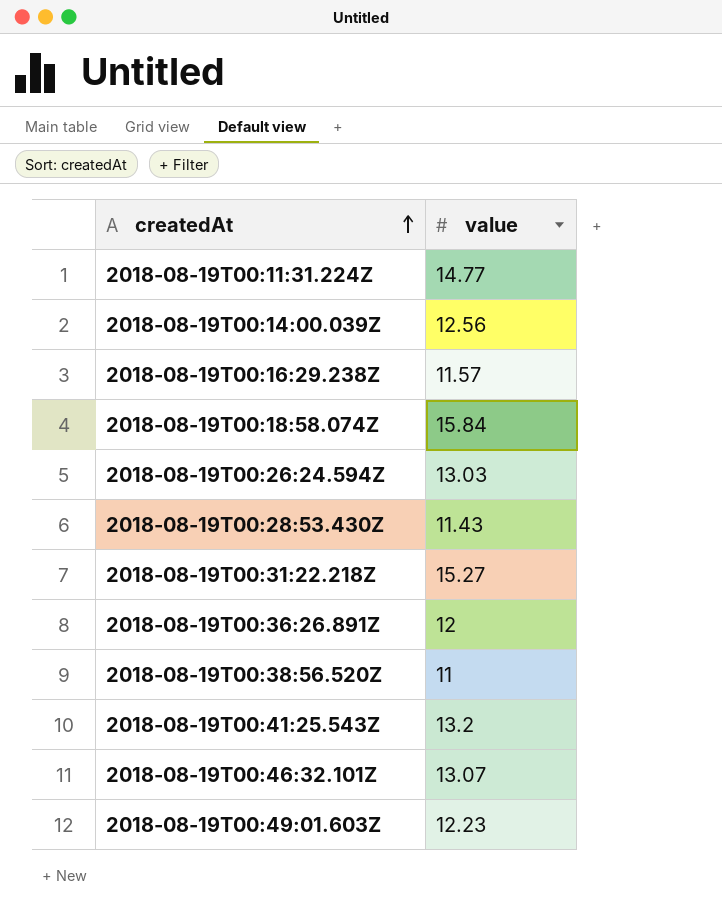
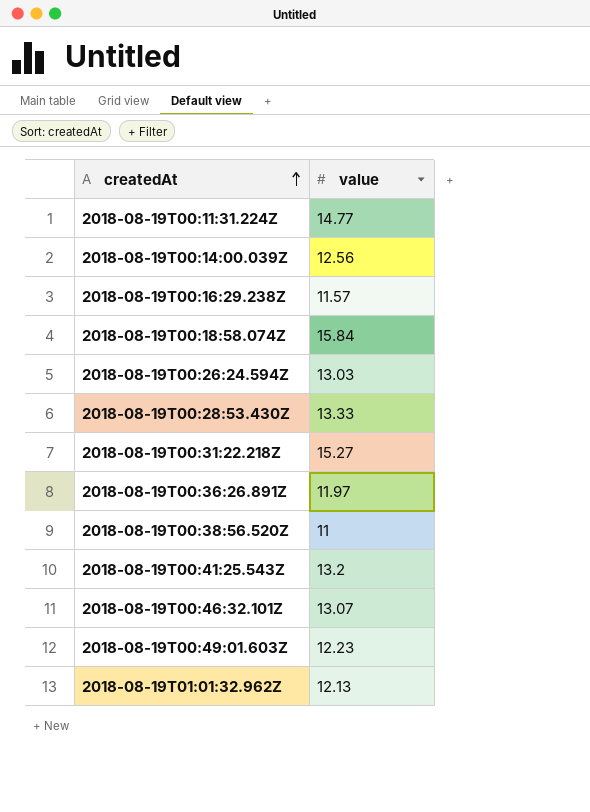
2018-08-19T00:28:53.430Z | value: 11.43 -> 13.33
2018-08-19T00:36:26.891Z | value: 12 -> 11.97
row 2018-08-19T01:01:32.962Z: none -> 12.13

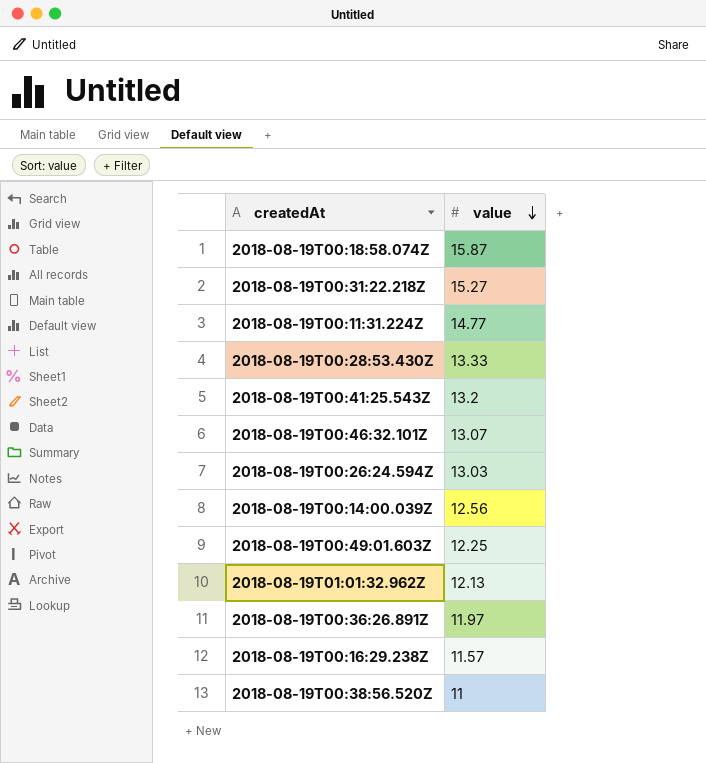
row order: createdAt ascending -> value descending
2018-08-19T00:18:58.074Z | value: 15.84 -> 15.87
2018-08-19T00:49:01.603Z | value: 12.23 -> 12.25

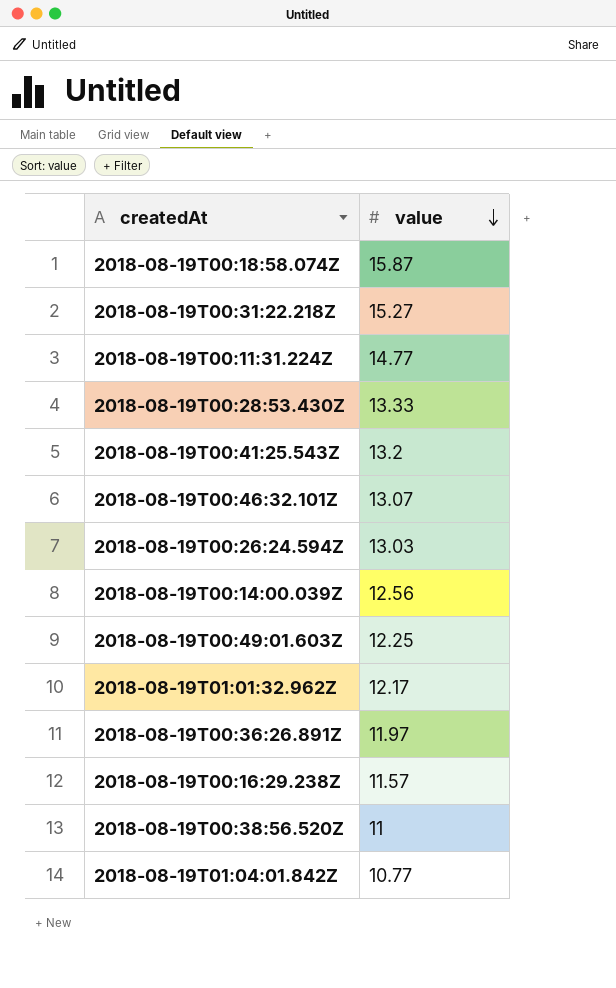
2018-08-19T01:01:32.962Z | value: 12.13 -> 12.17
row 2018-08-19T01:04:01.842Z: none -> 10.77

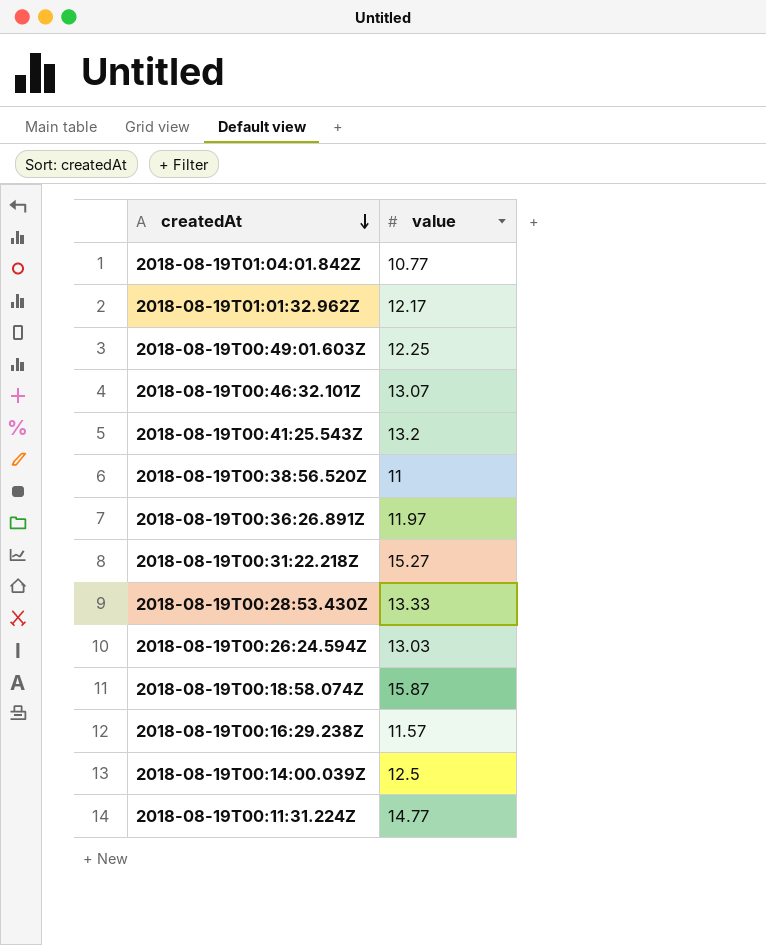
row order: value descending -> createdAt descending
2018-08-19T00:14:00.039Z | value: 12.56 -> 12.5

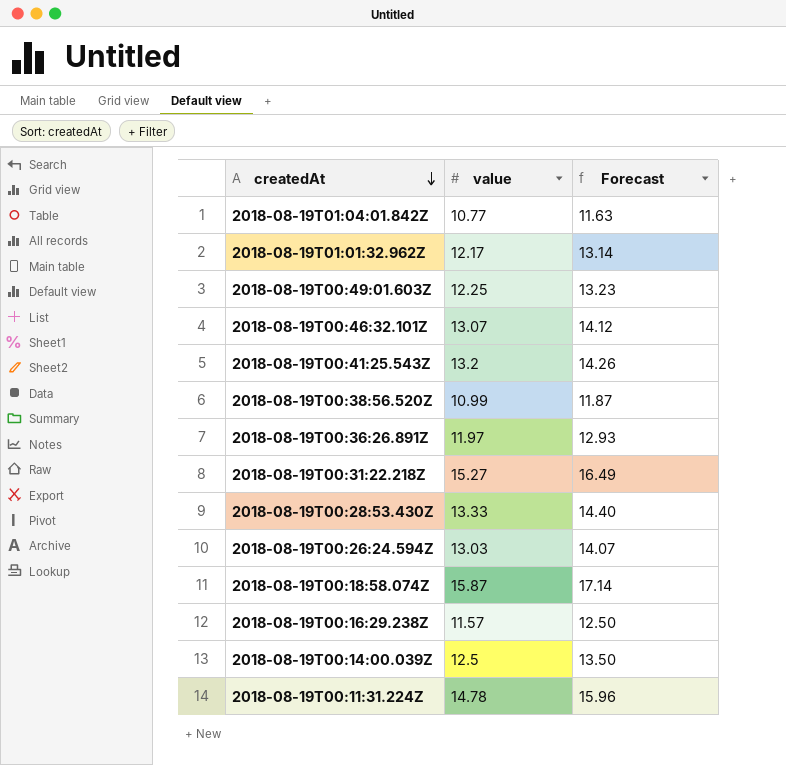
column Forecast | formula: none -> [value] * 1.08
2018-08-19T00:38:56.520Z | value: 11 -> 10.99
2018-08-19T00:11:31.224Z | value: 14.77 -> 14.78

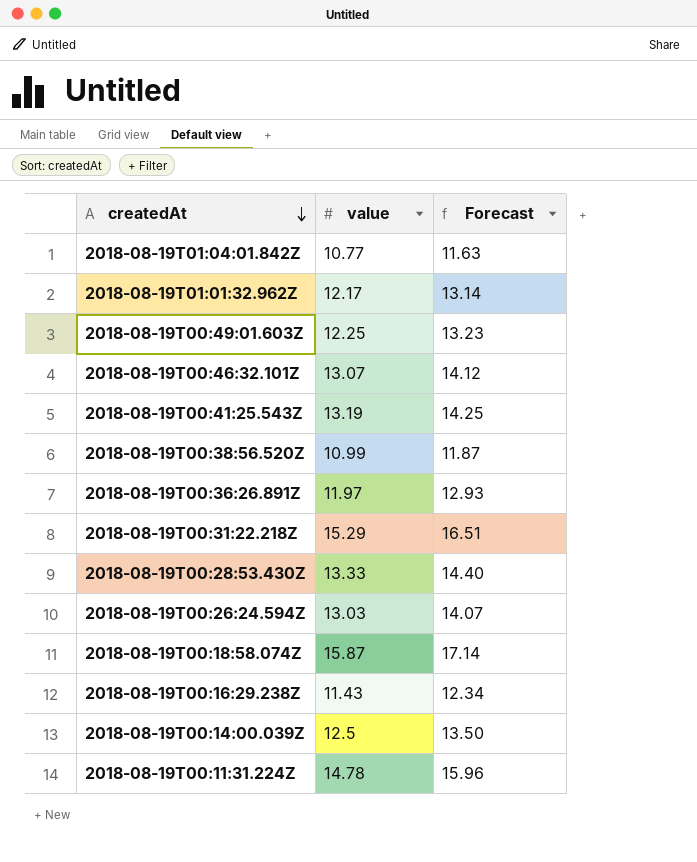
2018-08-19T00:41:25.543Z | value: 13.2 -> 13.19
2018-08-19T00:41:25.543Z | Forecast: 14.26 -> 14.25
2018-08-19T00:31:22.218Z | value: 15.27 -> 15.29
2018-08-19T00:31:22.218Z | Forecast: 16.49 -> 16.51
2018-08-19T00:16:29.238Z | value: 11.57 -> 11.43
2018-08-19T00:16:29.238Z | Forecast: 12.50 -> 12.34

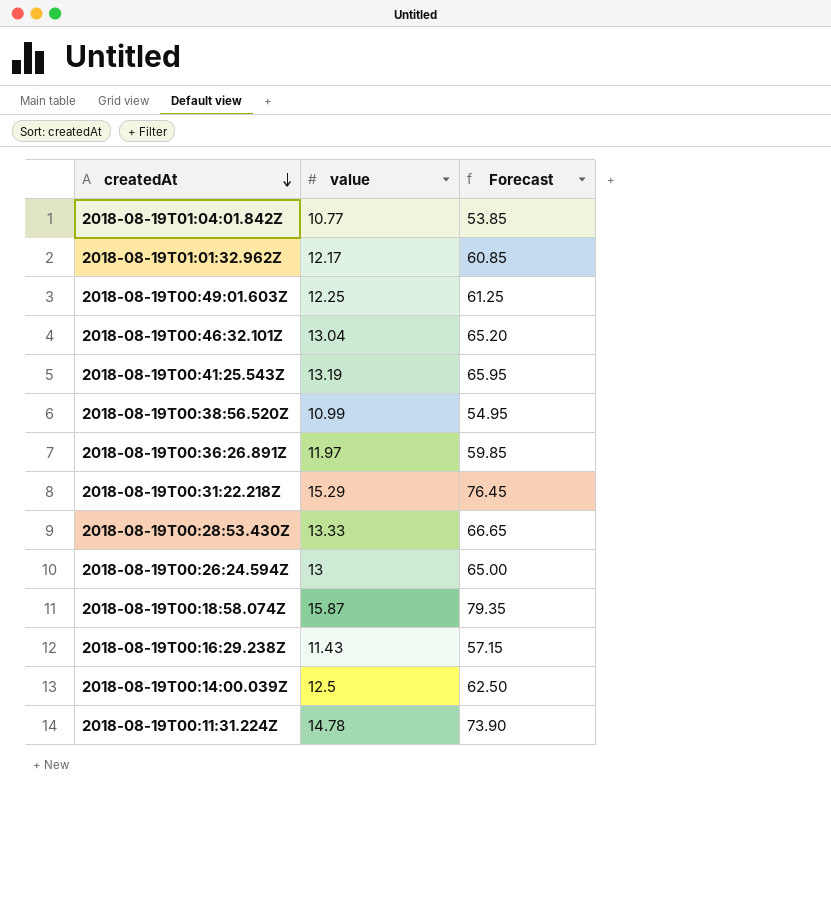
column Forecast | formula: [value] * 1.08 -> [value] * 5
2018-08-19T00:46:32.101Z | value: 13.07 -> 13.04
2018-08-19T00:26:24.594Z | value: 13.03 -> 13

